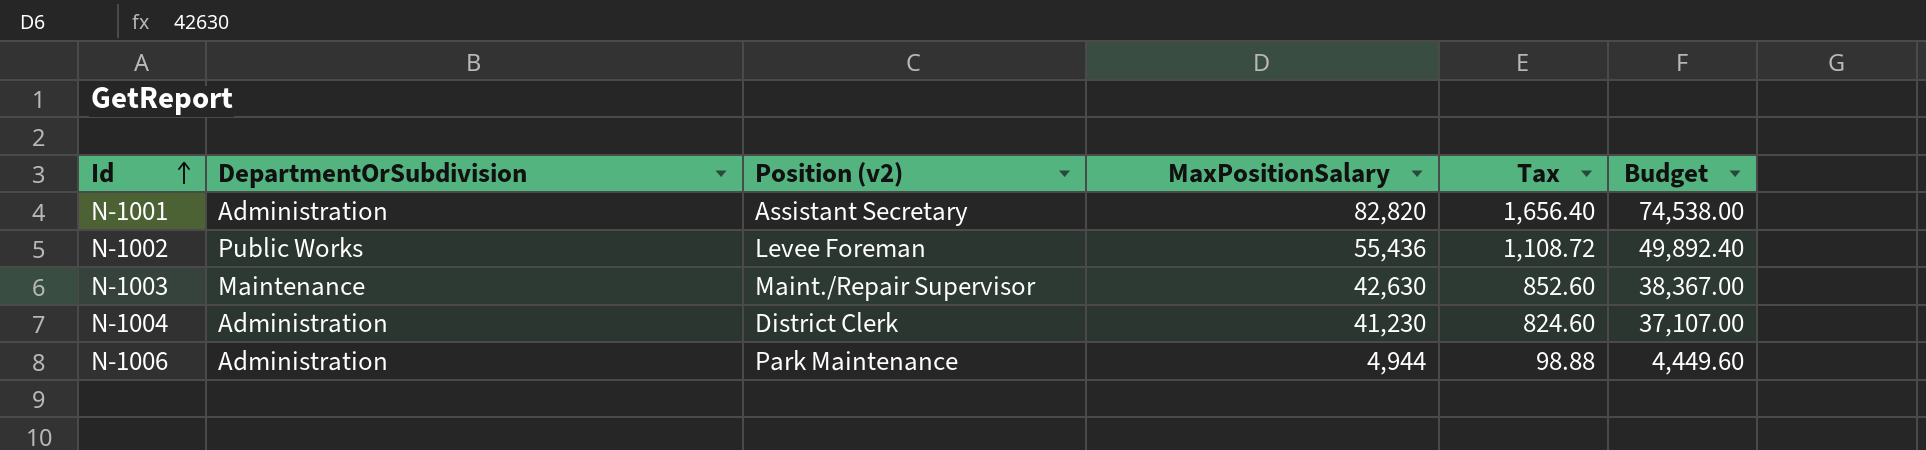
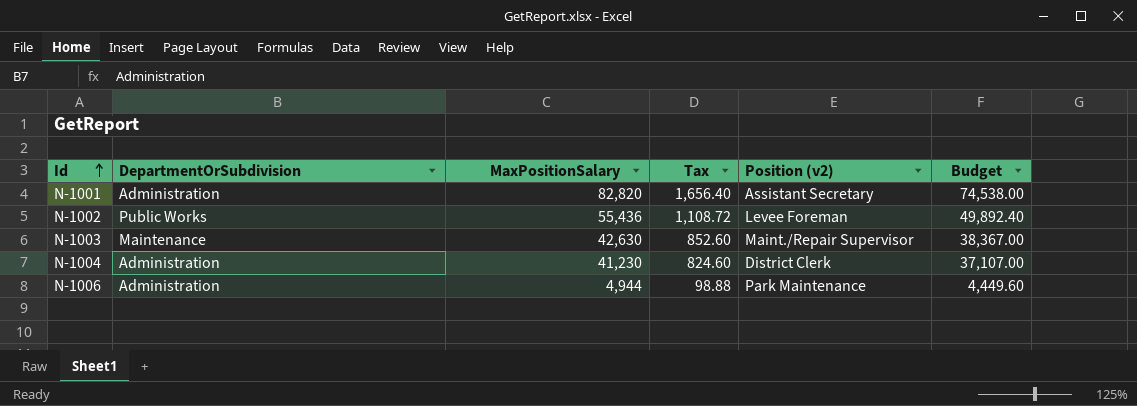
column Position (v2) | position: 3 -> 5

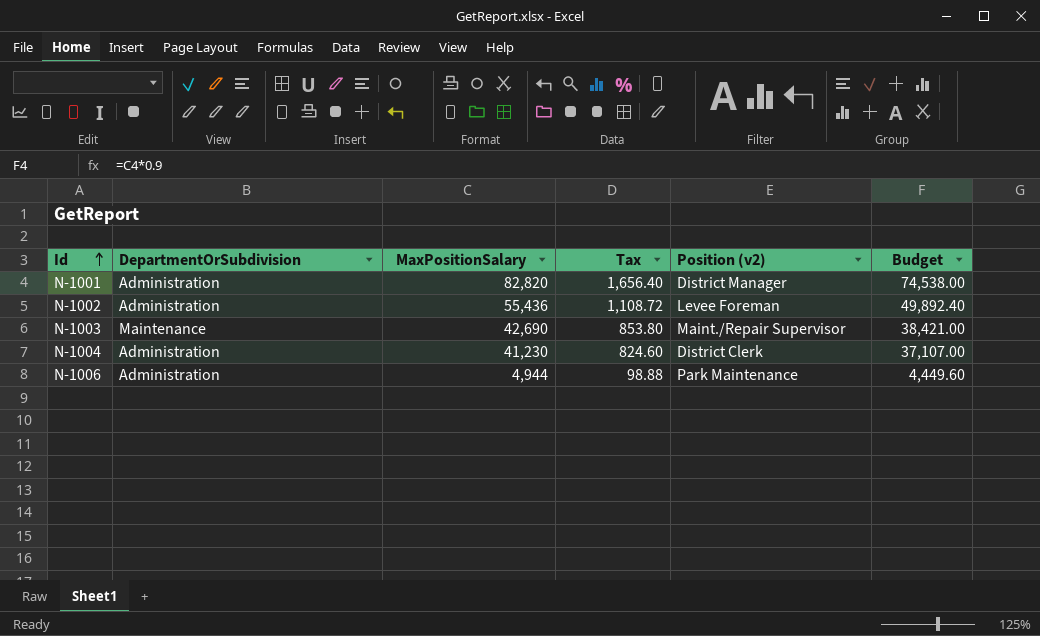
N-1001 | Position (v2): Assistant Secretary -> District Manager
N-1002 | DepartmentOrSubdivision: Public Works -> Administration
N-1003 | MaxPositionSalary: 42,630 -> 42,690
N-1003 | Tax: 852.60 -> 853.80
N-1003 | Budget: 38,367.00 -> 38,421.00

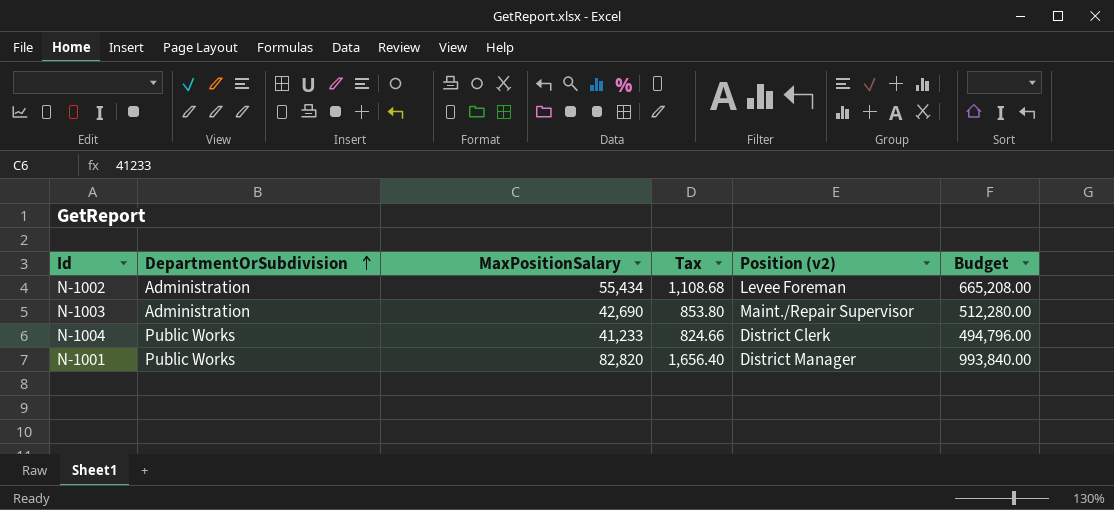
row order: Id ascending -> DepartmentOrSubdivision ascending
column Budget | formula: [MaxPositionSalary] * 0.9 -> [MaxPositionSalary] * 12
row N-1006: Administration | 4,944 | 98.88 | Park Maintenance | 4,449.60 -> none
N-1002 | MaxPositionSalary: 55,436 -> 55,434
N-1002 | Tax: 1,108.72 -> 1,108.68
N-1003 | DepartmentOrSubdivision: Maintenance -> Administration
N-1004 | DepartmentOrSubdivision: Administration -> Public Works
N-1004 | MaxPositionSalary: 41,230 -> 41,233
N-1004 | Tax: 824.60 -> 824.66
N-1001 | DepartmentOrSubdivision: Administration -> Public Works

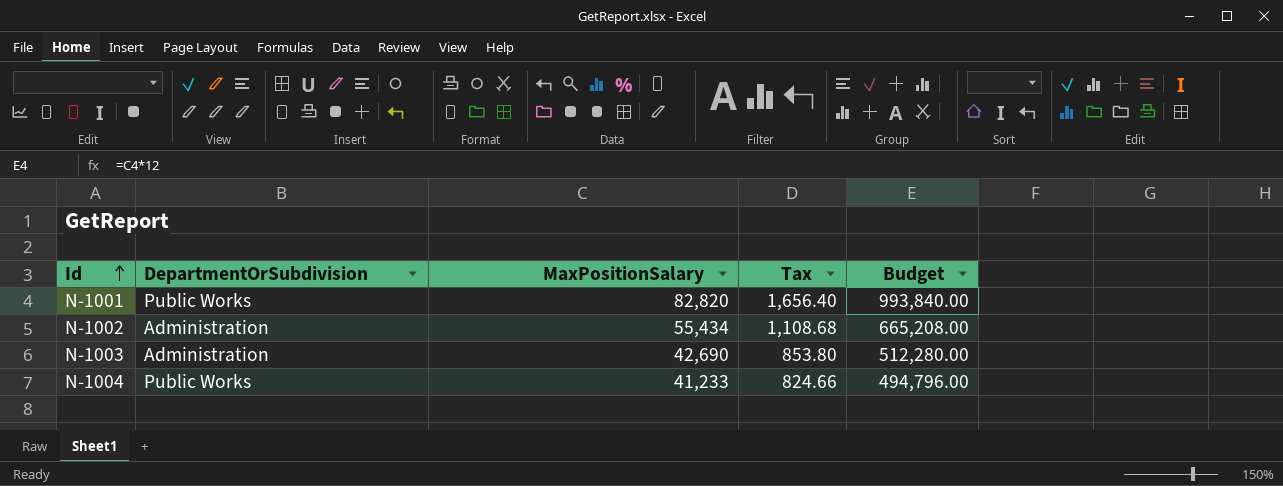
row order: DepartmentOrSubdivision ascending -> Id ascending
column Position (v2) | position: 5 -> none

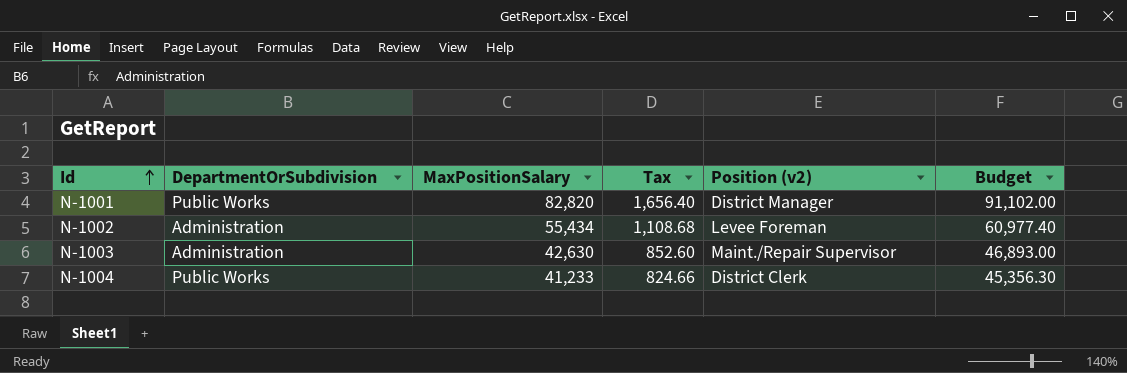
column Position (v2) | position: none -> 5
column Budget | formula: [MaxPositionSalary] * 12 -> [MaxPositionSalary] * 1.1
N-1003 | MaxPositionSalary: 42,690 -> 42,630
N-1003 | Tax: 853.80 -> 852.60

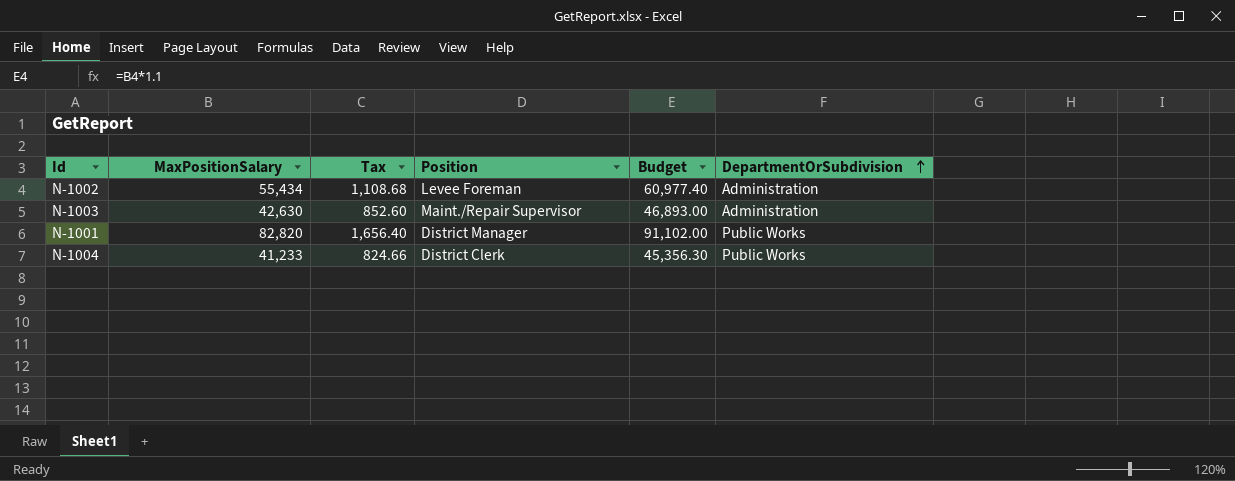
row order: Id ascending -> DepartmentOrSubdivision ascending
column name: Position (v2) -> Position
column DepartmentOrSubdivision | position: 2 -> 6

